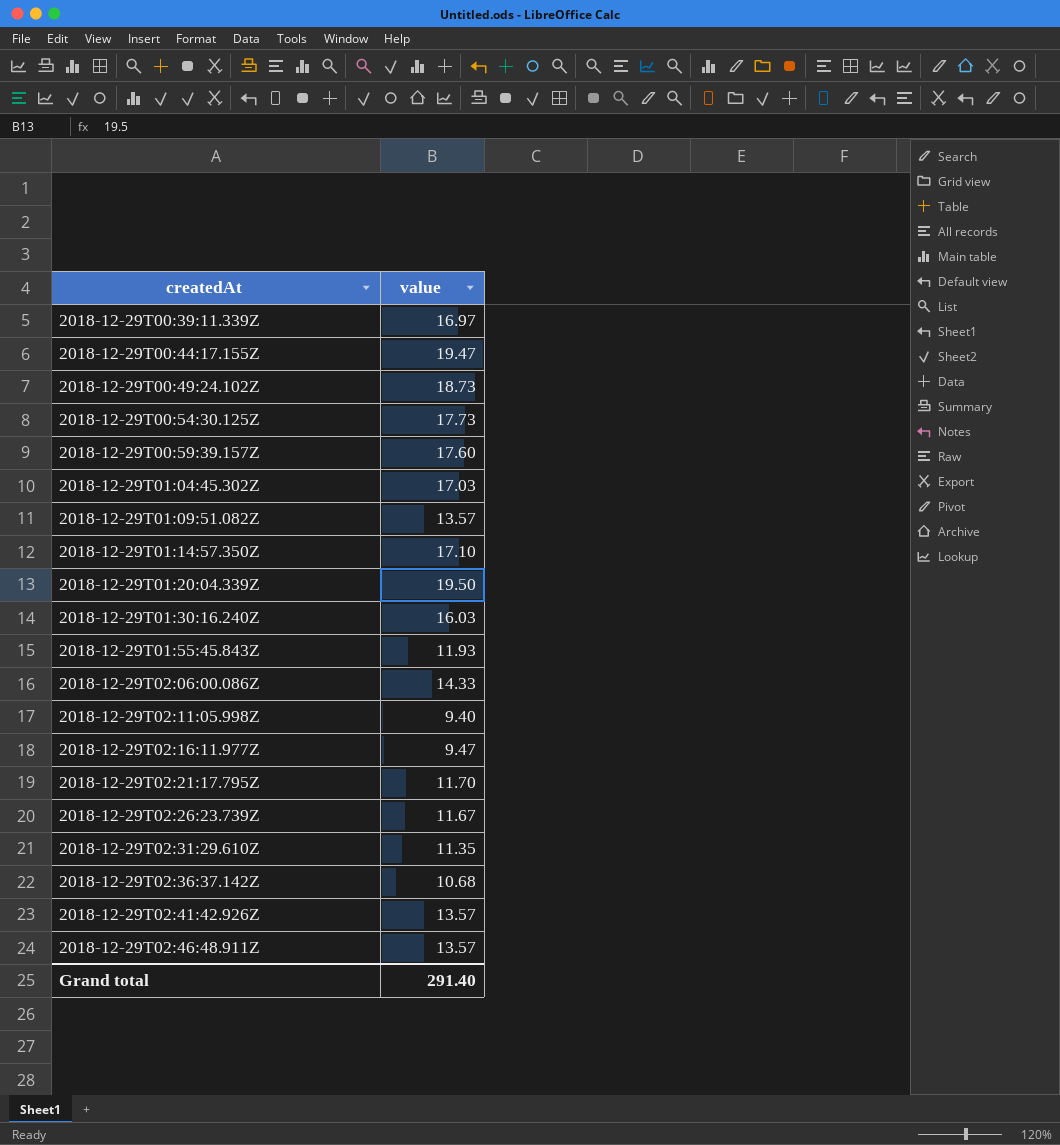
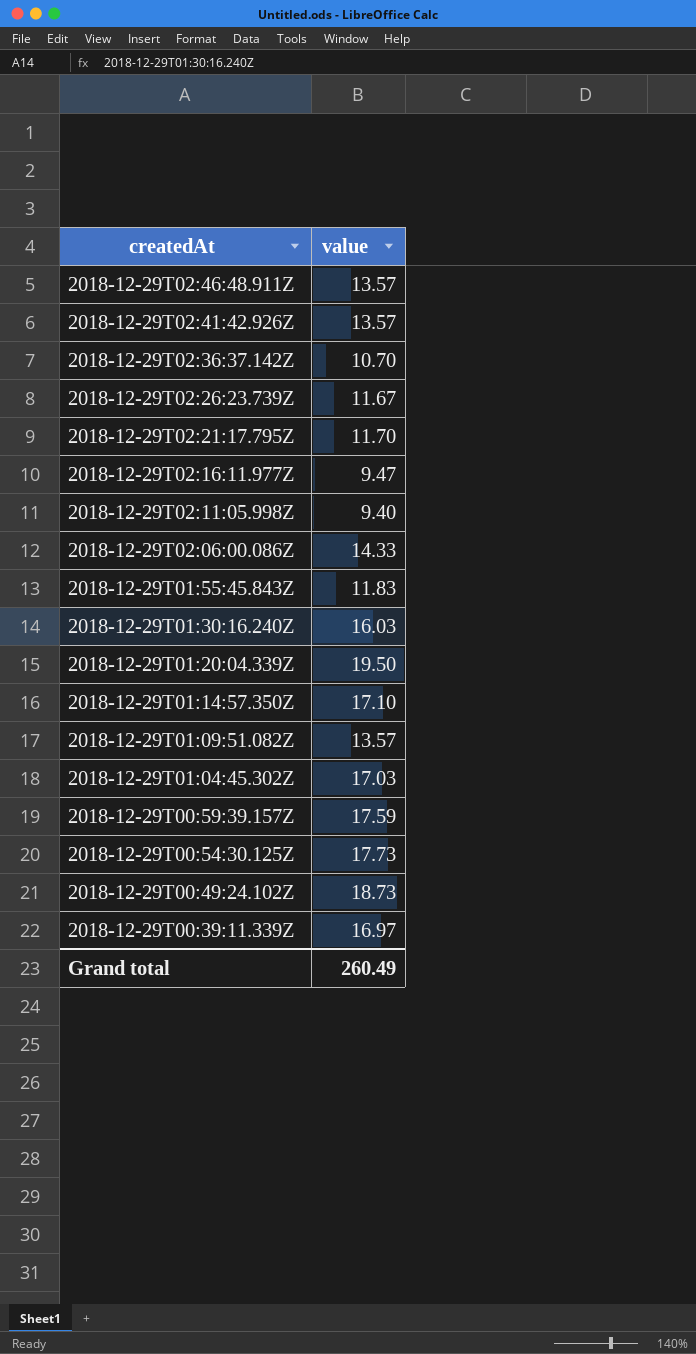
row order: createdAt ascending -> createdAt descending
row 2018-12-29T00:44:17.155Z: 19.47 -> none
row 2018-12-29T02:31:29.610Z: 11.35 -> none
2018-12-29T02:36:37.142Z | value: 10.68 -> 10.70
2018-12-29T01:55:45.843Z | value: 11.93 -> 11.83
2018-12-29T00:59:39.157Z | value: 17.60 -> 17.59
Grand total | value: 291.40 -> 260.49

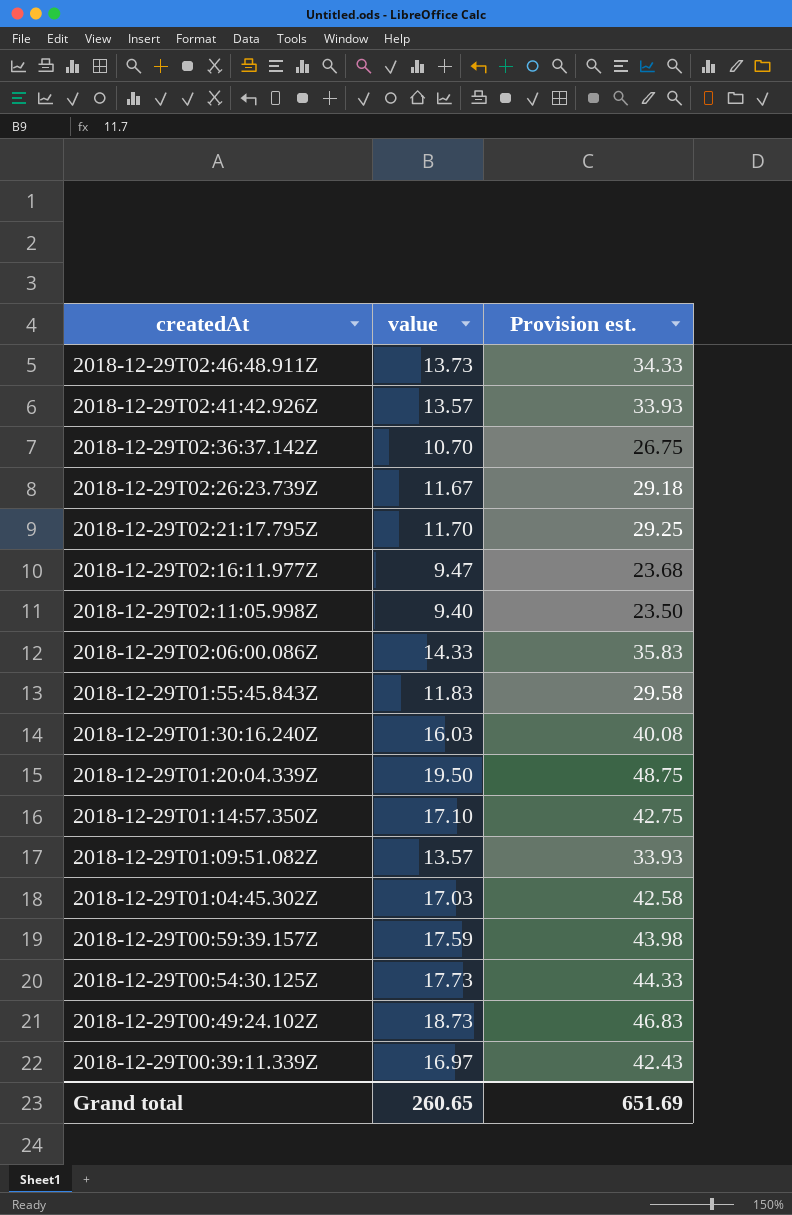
column Provision est. | formula: none -> [value] * 2.5
2018-12-29T02:46:48.911Z | value: 13.57 -> 13.73
Grand total | value: 260.49 -> 260.65

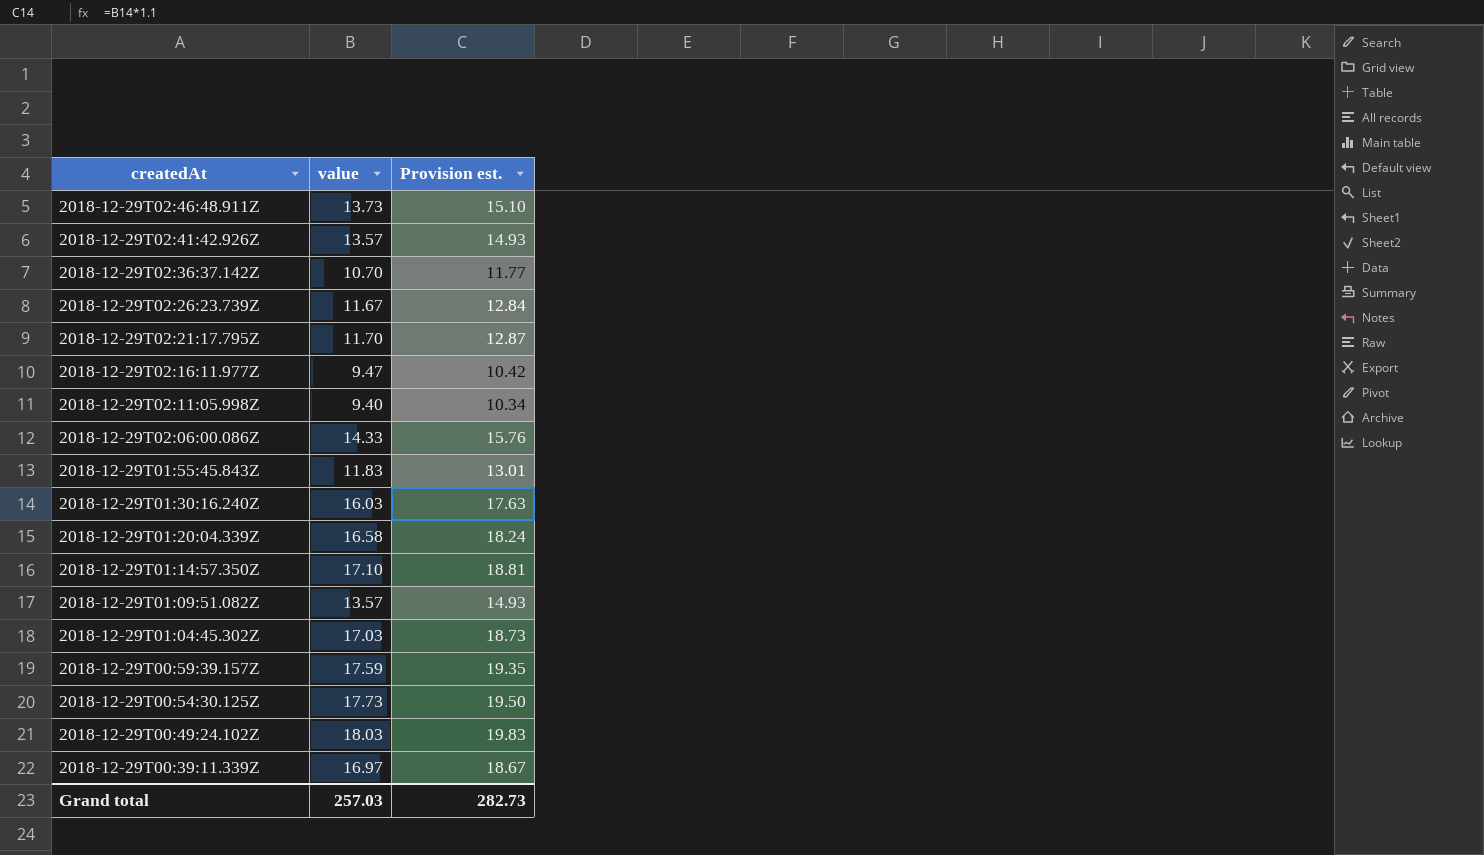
column Provision est. | formula: [value] * 2.5 -> [value] * 1.1
2018-12-29T01:20:04.339Z | value: 19.50 -> 16.58
2018-12-29T00:49:24.102Z | value: 18.73 -> 18.03
Grand total | value: 260.65 -> 257.03
Grand total | Provision est.: 651.69 -> 282.73

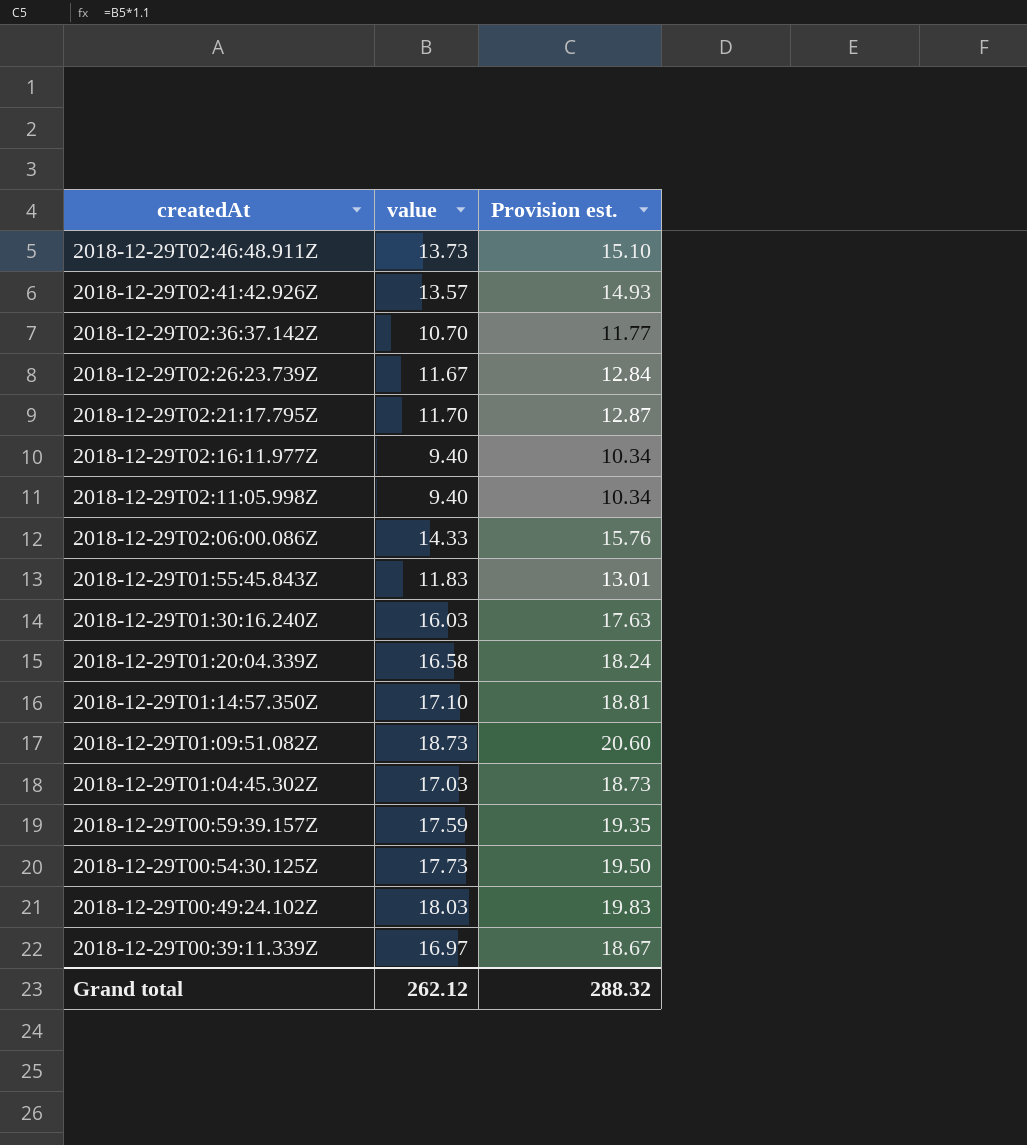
2018-12-29T02:16:11.977Z | value: 9.47 -> 9.40
2018-12-29T02:16:11.977Z | Provision est.: 10.42 -> 10.34
2018-12-29T01:09:51.082Z | value: 13.57 -> 18.73
2018-12-29T01:09:51.082Z | Provision est.: 14.93 -> 20.60
Grand total | value: 257.03 -> 262.12
Grand total | Provision est.: 282.73 -> 288.32

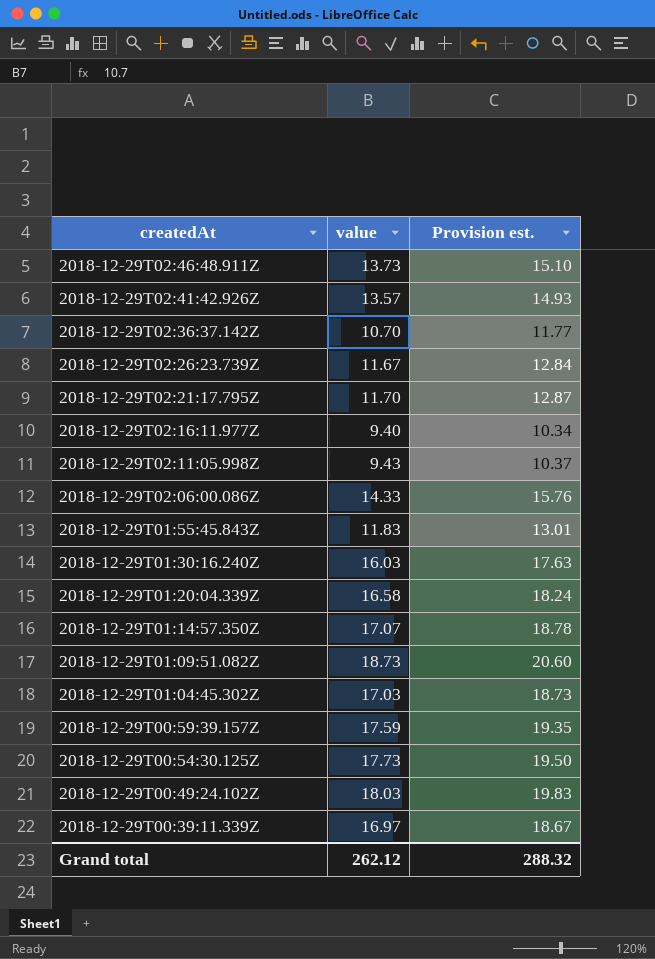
2018-12-29T02:11:05.998Z | value: 9.40 -> 9.43
2018-12-29T02:11:05.998Z | Provision est.: 10.34 -> 10.37
2018-12-29T01:14:57.350Z | value: 17.10 -> 17.07
2018-12-29T01:14:57.350Z | Provision est.: 18.81 -> 18.78

